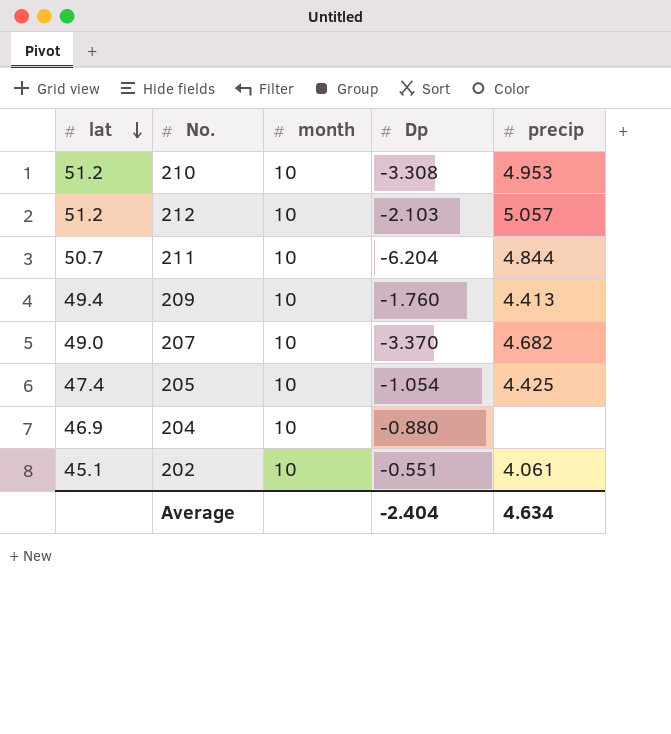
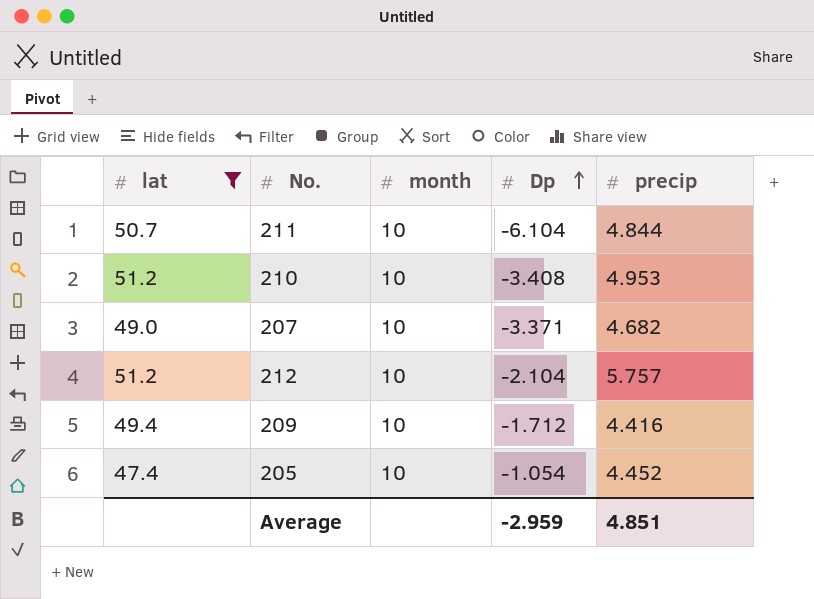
filter: none -> lat >= 47.4
row order: lat descending -> Dp ascending
211 | Dp: -6.204 -> -6.104
210 | Dp: -3.308 -> -3.408
207 | Dp: -3.370 -> -3.371
212 | Dp: -2.103 -> -2.104
212 | precip: 5.057 -> 5.757
209 | Dp: -1.760 -> -1.712
209 | precip: 4.413 -> 4.416
205 | precip: 4.425 -> 4.452
Average | Dp: -2.404 -> -2.959
Average | precip: 4.634 -> 4.851

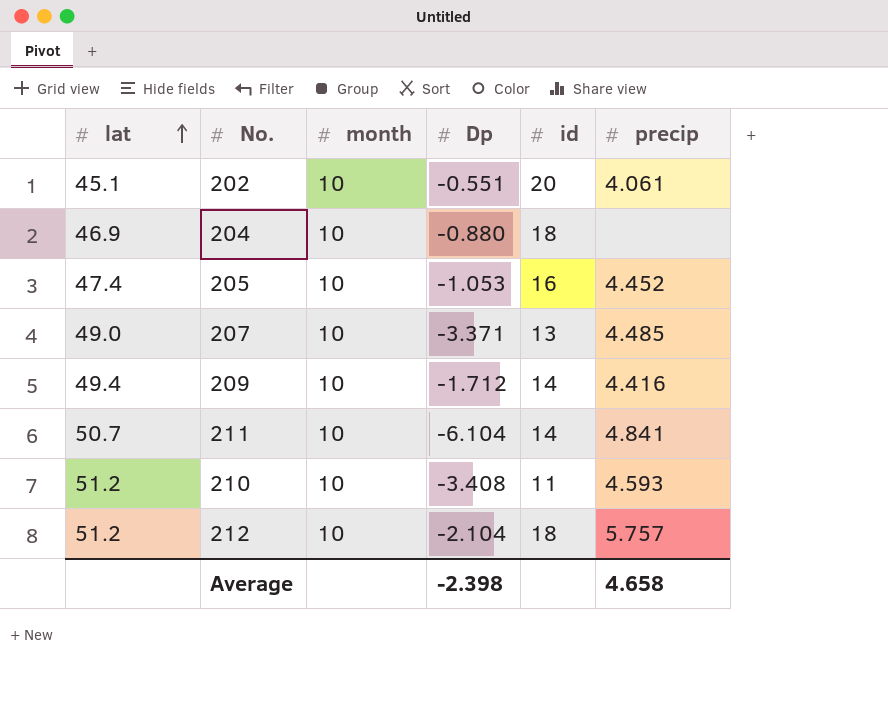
filter: lat >= 47.4 -> none
row order: Dp ascending -> lat ascending
column id | position: none -> 5
205 | Dp: -1.054 -> -1.053
207 | precip: 4.682 -> 4.485
211 | precip: 4.844 -> 4.841
210 | precip: 4.953 -> 4.593
Average | Dp: -2.959 -> -2.398
Average | precip: 4.851 -> 4.658

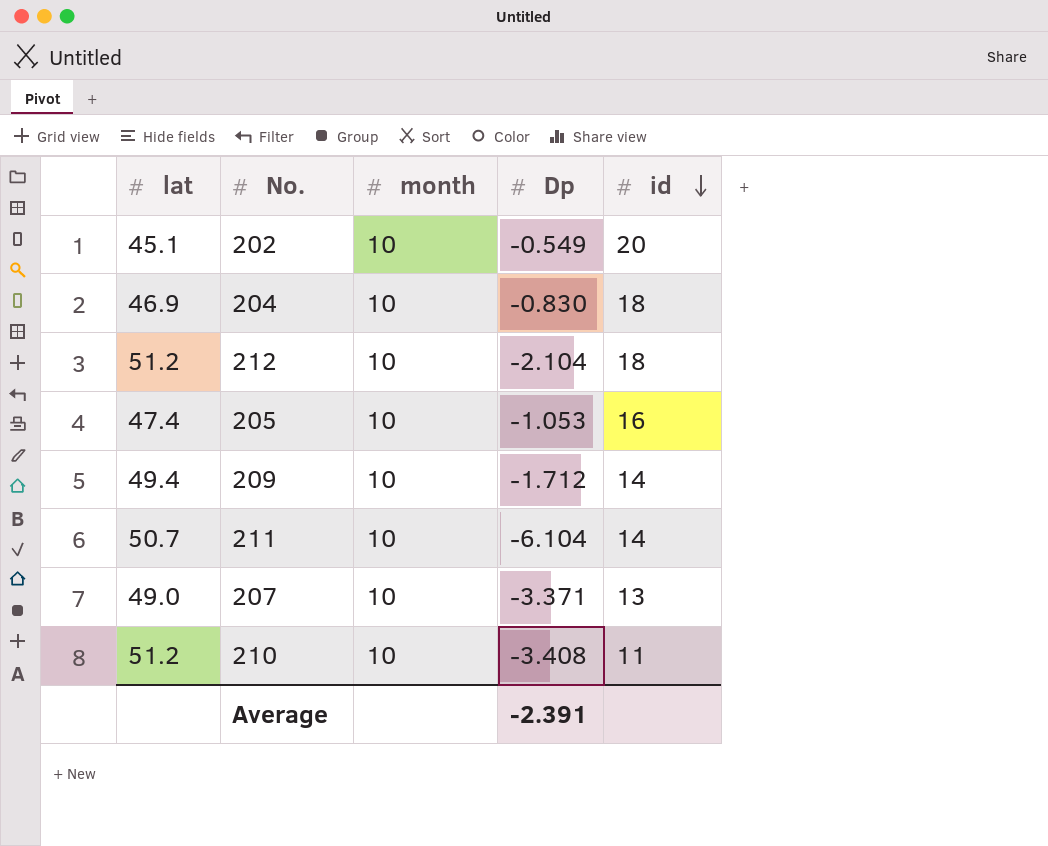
row order: lat ascending -> id descending
column precip | position: 6 -> none
202 | Dp: -0.551 -> -0.549
204 | Dp: -0.880 -> -0.830
Average | Dp: -2.398 -> -2.391

